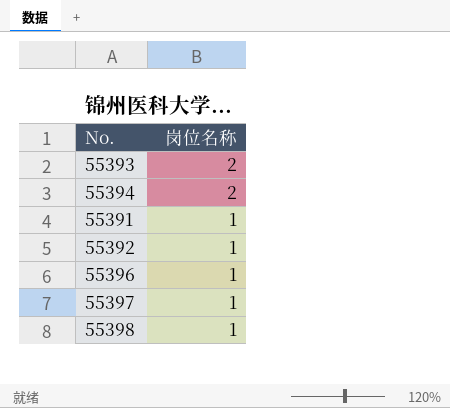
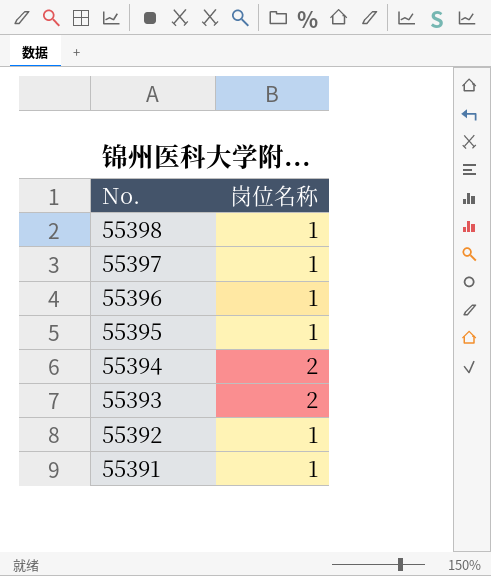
row order: 岗位名称 descending -> No. descending
row 55395: none -> 1

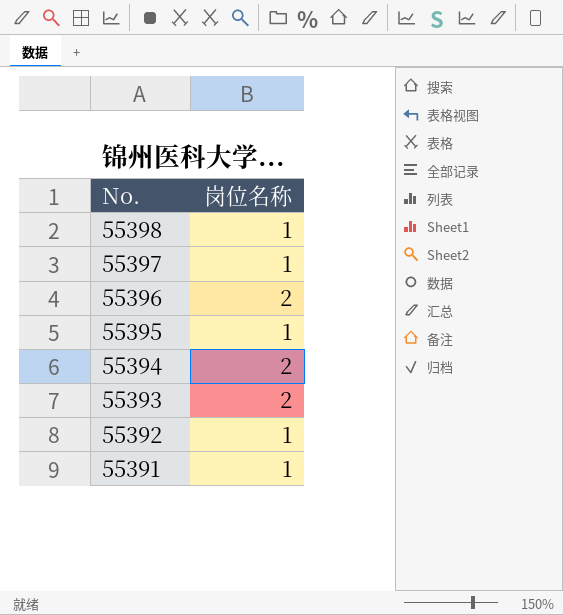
55396 | 岗位名称: 1 -> 2

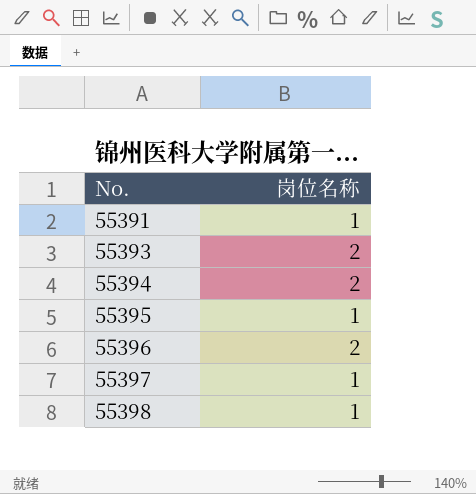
row order: No. descending -> No. ascending
row 55392: 1 -> none

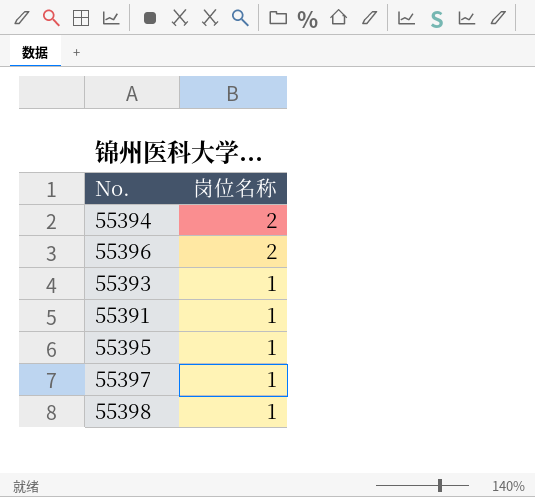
row order: No. ascending -> 岗位名称 descending
55393 | 岗位名称: 2 -> 1

